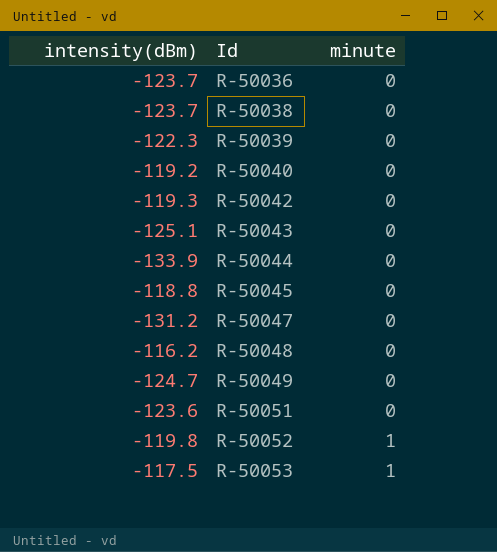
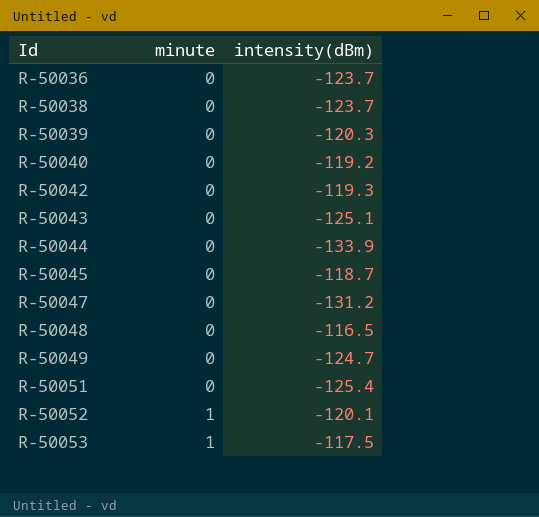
column intensity(dBm) | position: 1 -> 3
R-50039 | intensity(dBm): -122.3 -> -120.3
R-50045 | intensity(dBm): -118.8 -> -118.7
R-50048 | intensity(dBm): -116.2 -> -116.5
R-50051 | intensity(dBm): -123.6 -> -125.4
R-50052 | intensity(dBm): -119.8 -> -120.1

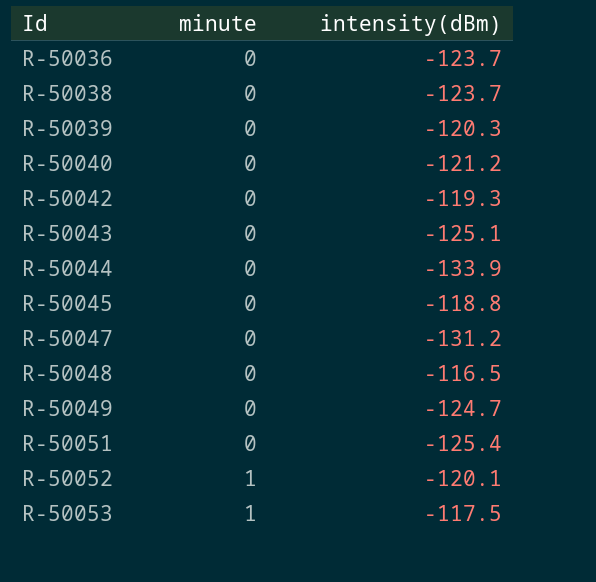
R-50040 | intensity(dBm): -119.2 -> -121.2
R-50045 | intensity(dBm): -118.7 -> -118.8

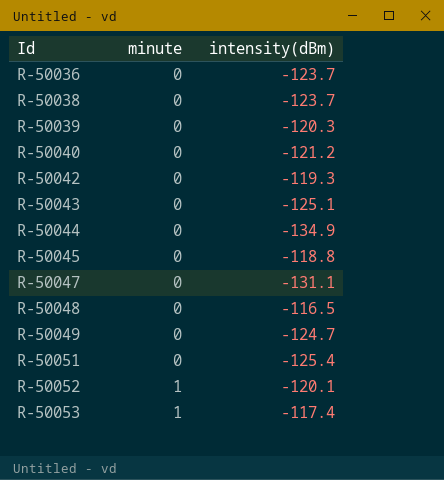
R-50044 | intensity(dBm): -133.9 -> -134.9
R-50047 | intensity(dBm): -131.2 -> -131.1
R-50053 | intensity(dBm): -117.5 -> -117.4

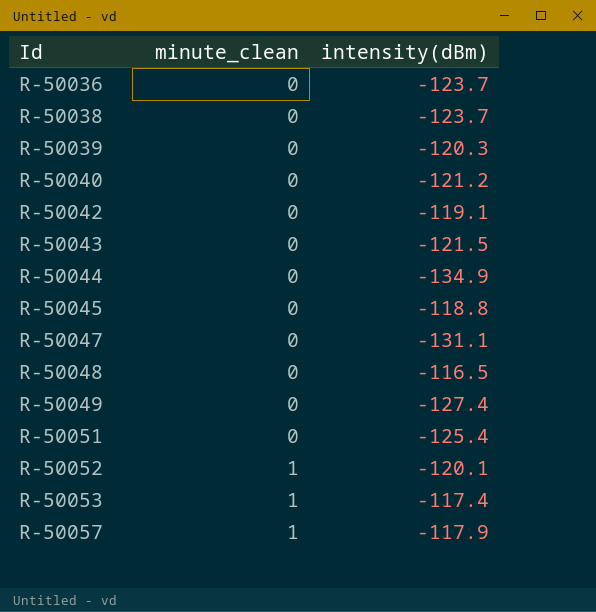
column name: minute -> minute_clean
R-50042 | intensity(dBm): -119.3 -> -119.1
R-50043 | intensity(dBm): -125.1 -> -121.5
R-50049 | intensity(dBm): -124.7 -> -127.4
row R-50057: none -> 1 | -117.9

